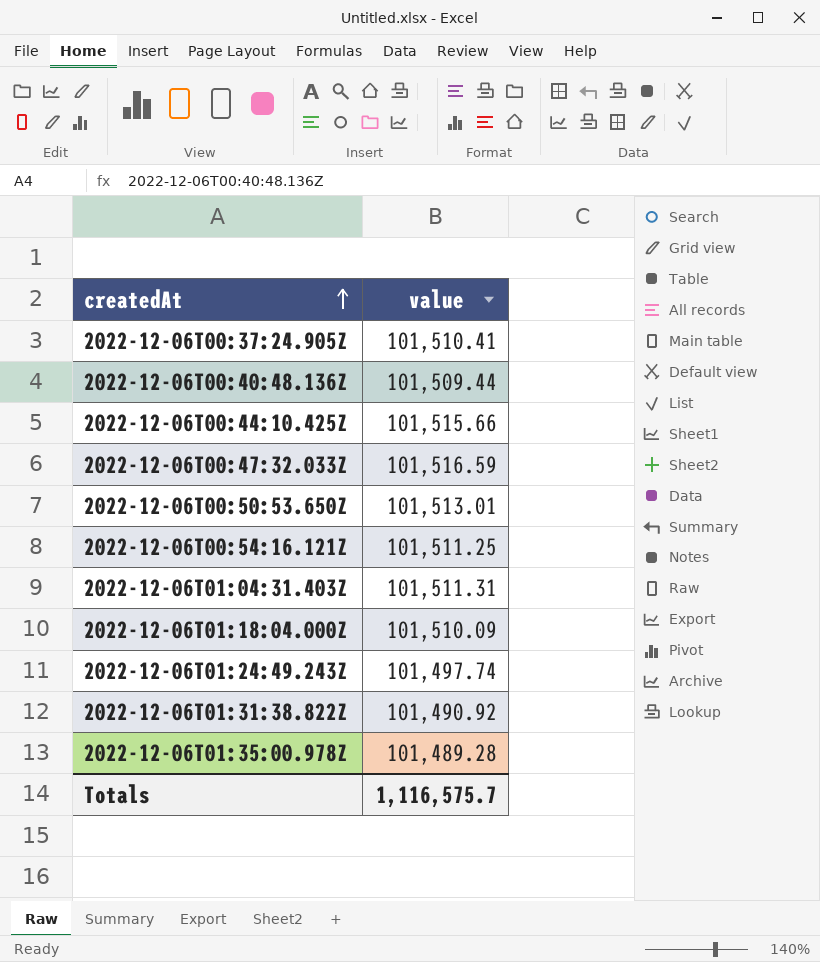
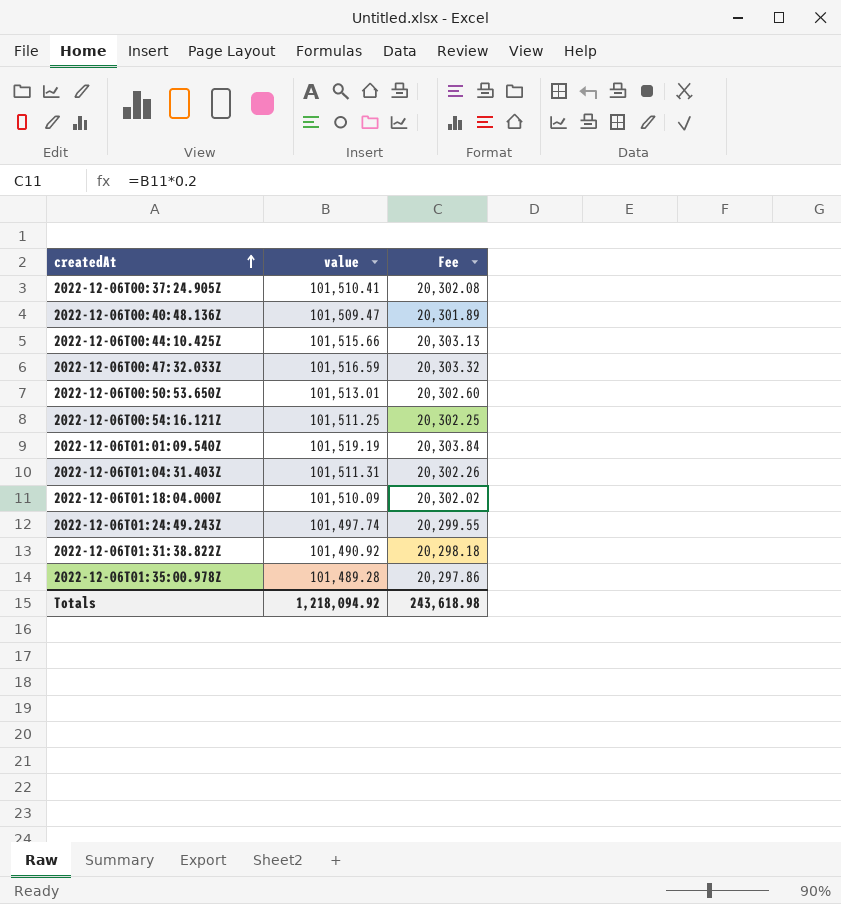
column Fee | formula: none -> [value] * 0.2
2022-12-06T00:40:48.136Z | value: 101,509.44 -> 101,509.47
row 2022-12-06T01:01:09.540Z: none -> 101,519.19 | 20,303.84
Totals | value: 1,116,575.7 -> 1,218,094.92

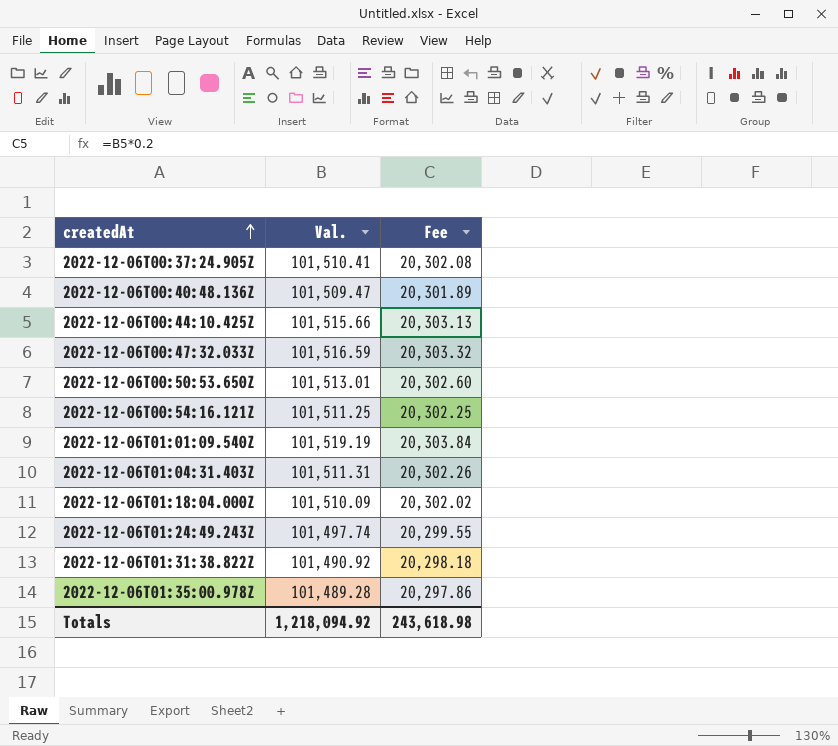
column name: value -> Val.

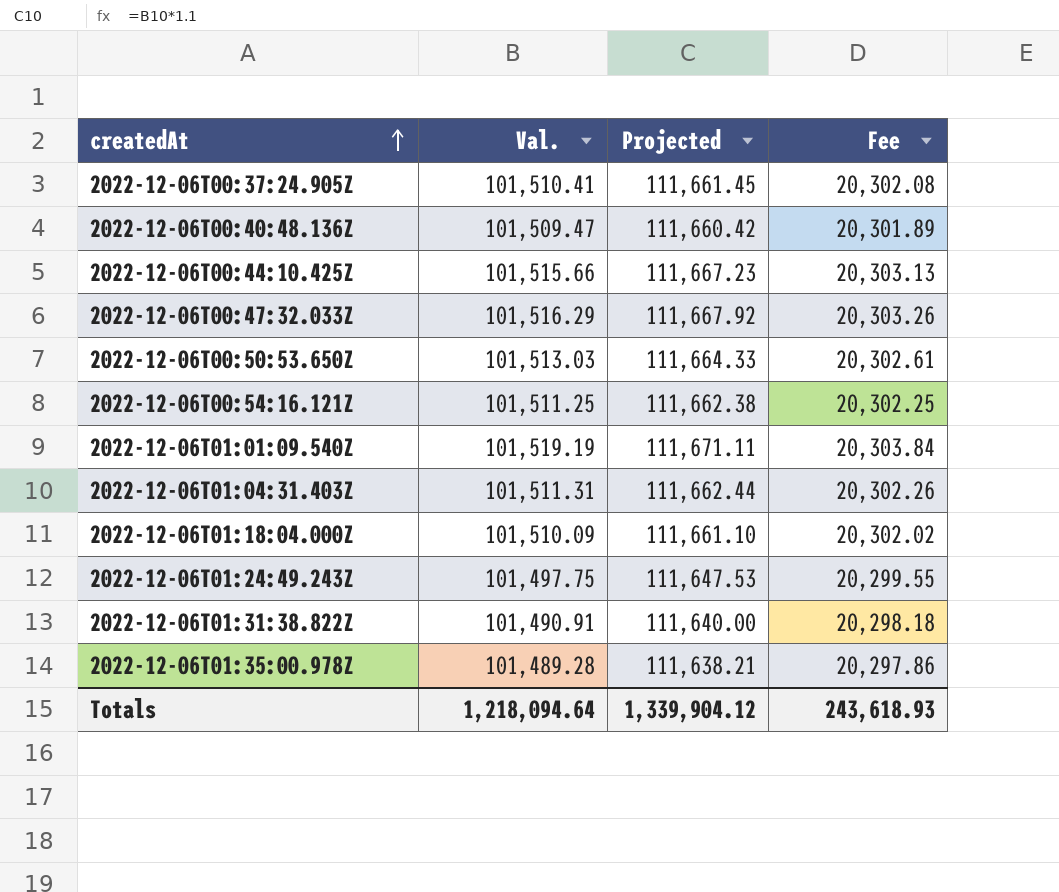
column Projected | formula: none -> [Val.] * 1.1
2022-12-06T00:47:32.033Z | Val.: 101,516.59 -> 101,516.29
2022-12-06T00:47:32.033Z | Fee: 20,303.32 -> 20,303.26
2022-12-06T00:50:53.650Z | Val.: 101,513.01 -> 101,513.03
2022-12-06T00:50:53.650Z | Fee: 20,302.60 -> 20,302.61
2022-12-06T01:24:49.243Z | Val.: 101,497.74 -> 101,497.75
2022-12-06T01:31:38.822Z | Val.: 101,490.92 -> 101,490.91
Totals | Val.: 1,218,094.92 -> 1,218,094.64
Totals | Fee: 243,618.98 -> 243,618.93

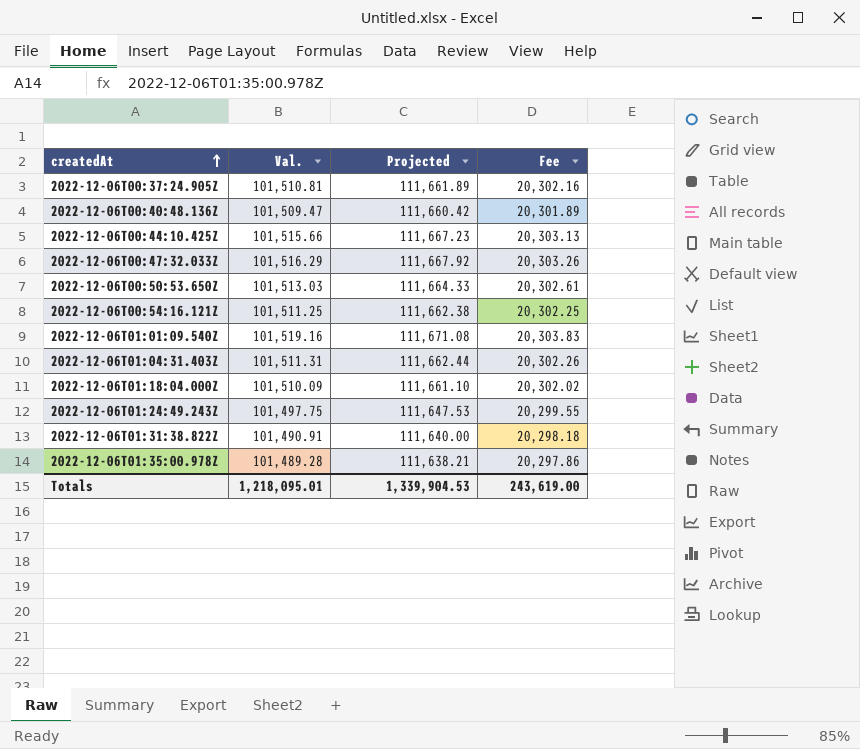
2022-12-06T00:37:24.905Z | Val.: 101,510.41 -> 101,510.81
2022-12-06T00:37:24.905Z | Projected: 111,661.45 -> 111,661.89
2022-12-06T00:37:24.905Z | Fee: 20,302.08 -> 20,302.16
2022-12-06T01:01:09.540Z | Val.: 101,519.19 -> 101,519.16
2022-12-06T01:01:09.540Z | Projected: 111,671.11 -> 111,671.08
2022-12-06T01:01:09.540Z | Fee: 20,303.84 -> 20,303.83
Totals | Val.: 1,218,094.64 -> 1,218,095.01
Totals | Projected: 1,339,904.12 -> 1,339,904.53
Totals | Fee: 243,618.93 -> 243,619.00

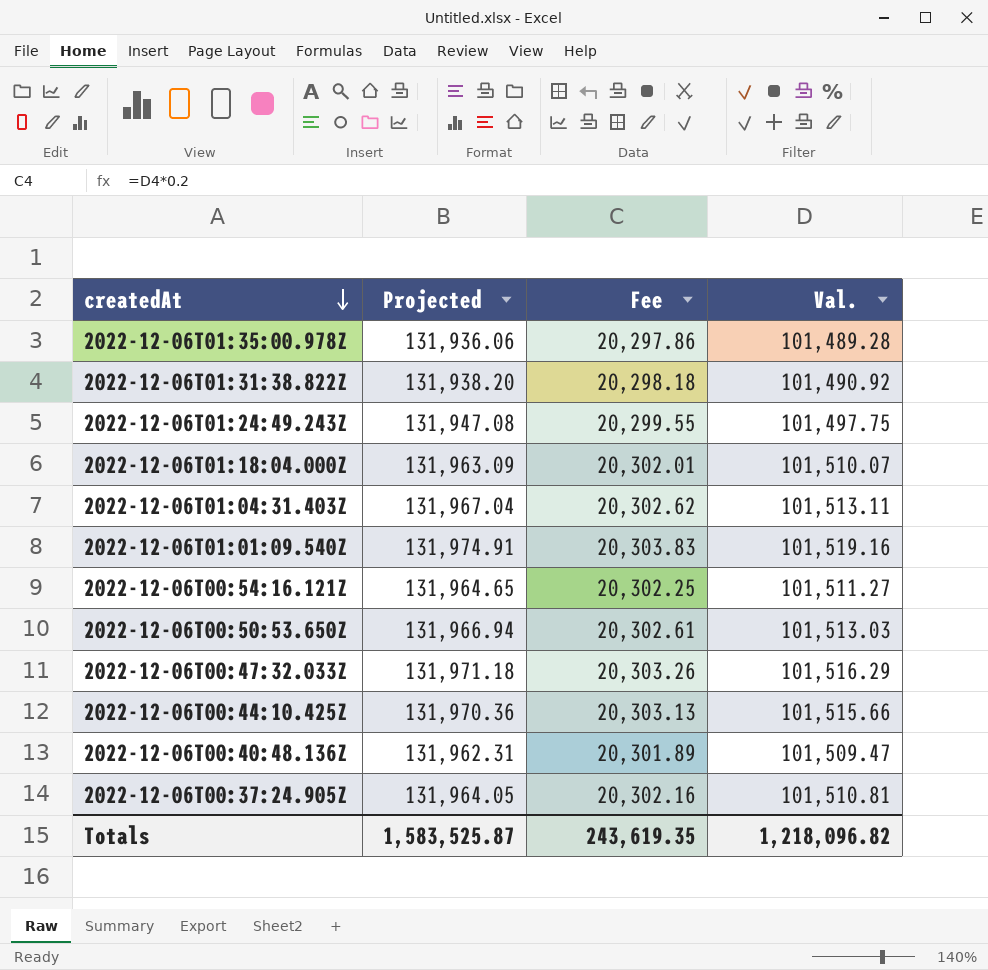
row order: createdAt ascending -> createdAt descending
column Projected | formula: [Val.] * 1.1 -> [Val.] * 1.3
column Val. | position: 2 -> 4
2022-12-06T01:31:38.822Z | Val.: 101,490.91 -> 101,490.92
2022-12-06T01:18:04.000Z | Fee: 20,302.02 -> 20,302.01
2022-12-06T01:18:04.000Z | Val.: 101,510.09 -> 101,510.07
2022-12-06T01:04:31.403Z | Fee: 20,302.26 -> 20,302.62
2022-12-06T01:04:31.403Z | Val.: 101,511.31 -> 101,513.11
2022-12-06T00:54:16.121Z | Val.: 101,511.25 -> 101,511.27
Totals | Projected: 1,339,904.53 -> 1,583,525.87
Totals | Fee: 243,619.00 -> 243,619.35
Totals | Val.: 1,218,095.01 -> 1,218,096.82

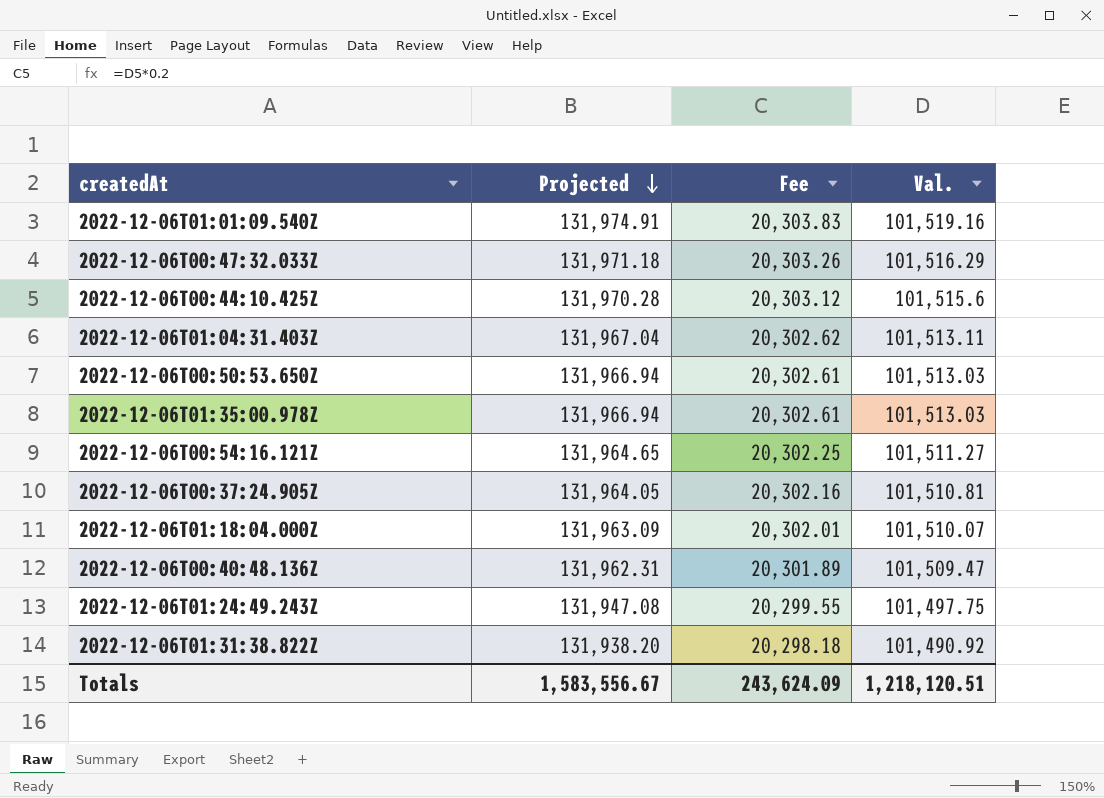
row order: createdAt descending -> Projected descending
2022-12-06T00:44:10.425Z | Projected: 131,970.36 -> 131,970.28
2022-12-06T00:44:10.425Z | Fee: 20,303.13 -> 20,303.12
2022-12-06T00:44:10.425Z | Val.: 101,515.66 -> 101,515.6
2022-12-06T01:35:00.978Z | Projected: 131,936.06 -> 131,966.94
2022-12-06T01:35:00.978Z | Fee: 20,297.86 -> 20,302.61
2022-12-06T01:35:00.978Z | Val.: 101,489.28 -> 101,513.03
Totals | Projected: 1,583,525.87 -> 1,583,556.67
Totals | Fee: 243,619.35 -> 243,624.09
Totals | Val.: 1,218,096.82 -> 1,218,120.51

